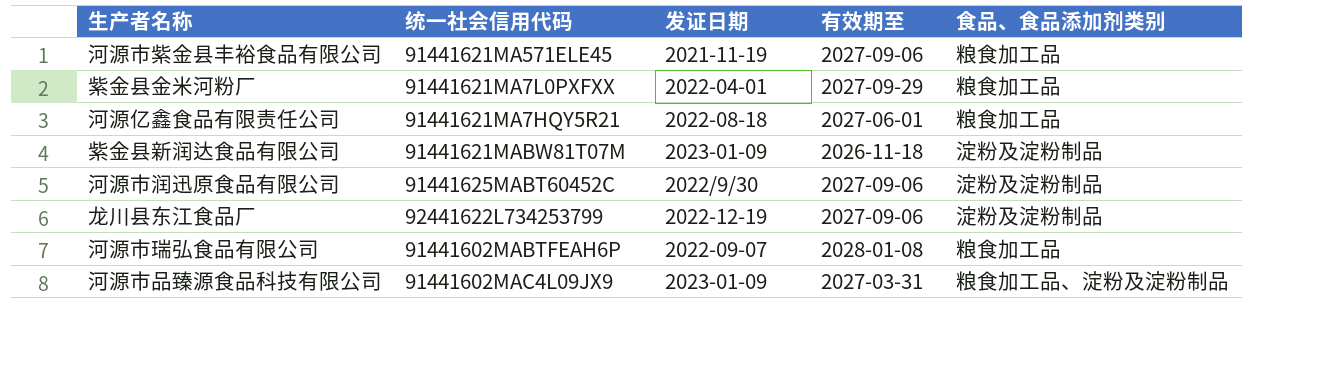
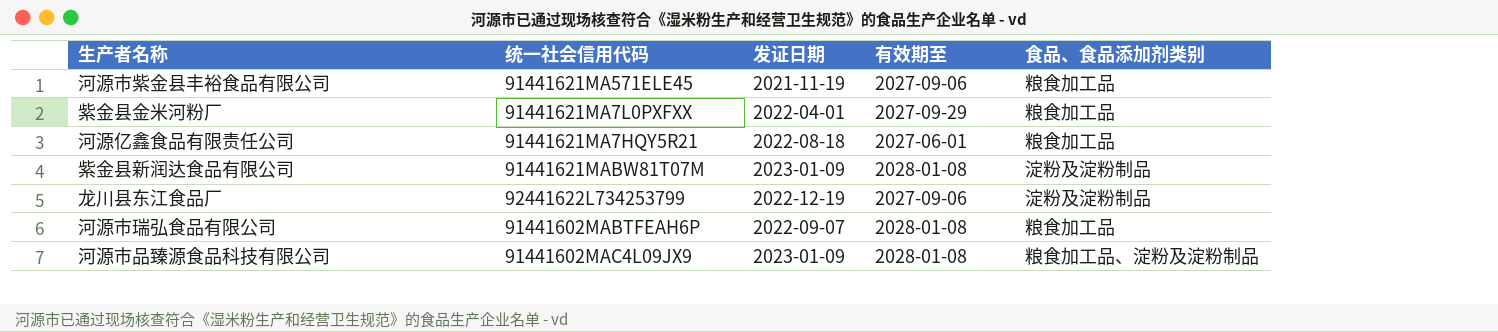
row 河源市润迅原食品有限公司: 91441625MABT60452C | 2022/9/30 | 2027-09-06 | 淀粉及淀粉制品 -> none
紫金县新润达食品有限公司 | 有效期至: 2026-11-18 -> 2028-01-08
河源市品臻源食品科技有限公司 | 有效期至: 2027-03-31 -> 2028-01-08

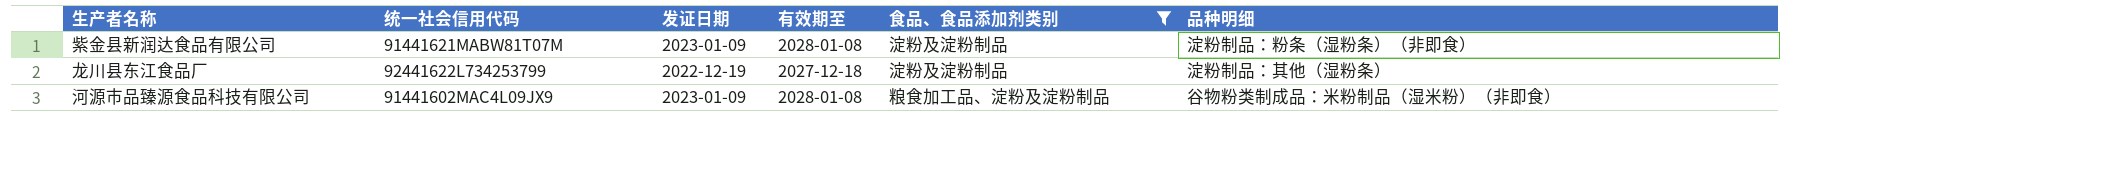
filter: none -> 食品、食品添加剂类别 != 粮食加工品
column 品种明细 | position: none -> 6
龙川县东江食品厂 | 有效期至: 2027-09-06 -> 2027-12-18

